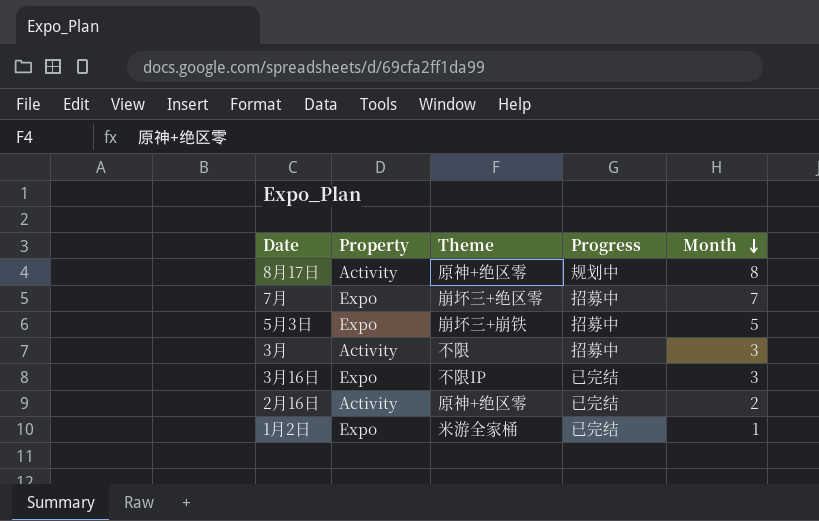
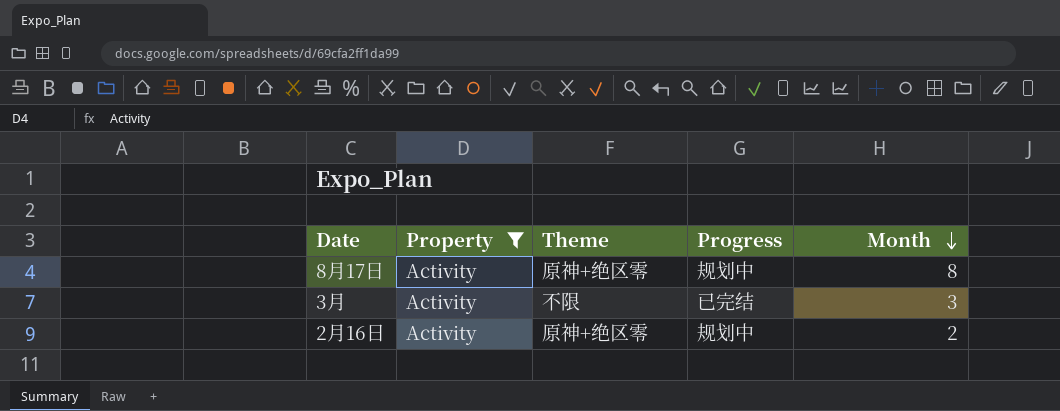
filter: none -> Property = Activity
3月 | Progress: 招募中 -> 已完结
2月16日 | Progress: 已完结 -> 规划中

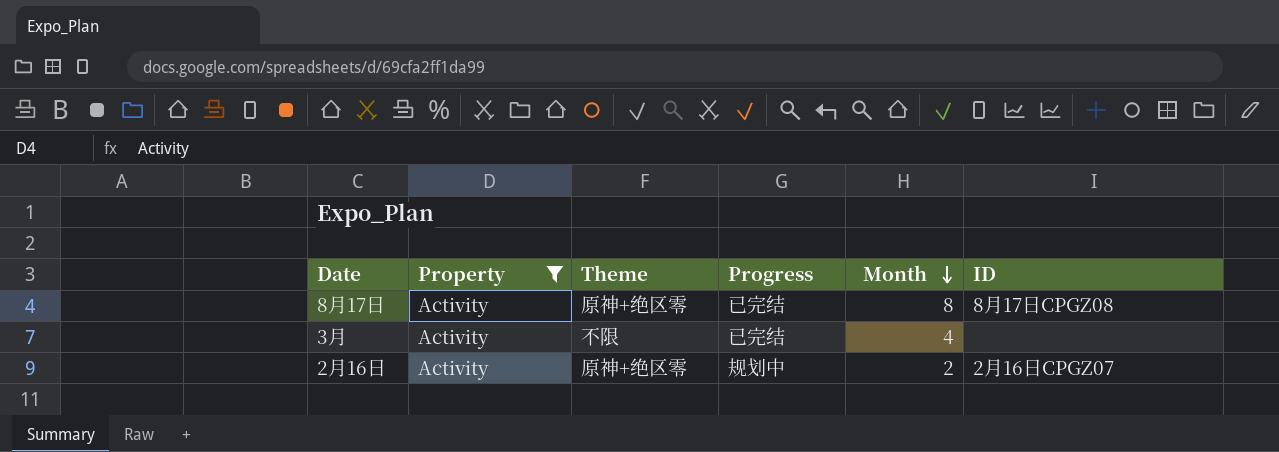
column ID | position: none -> 6
8月17日 | Progress: 规划中 -> 已完结
3月 | Month: 3 -> 4

